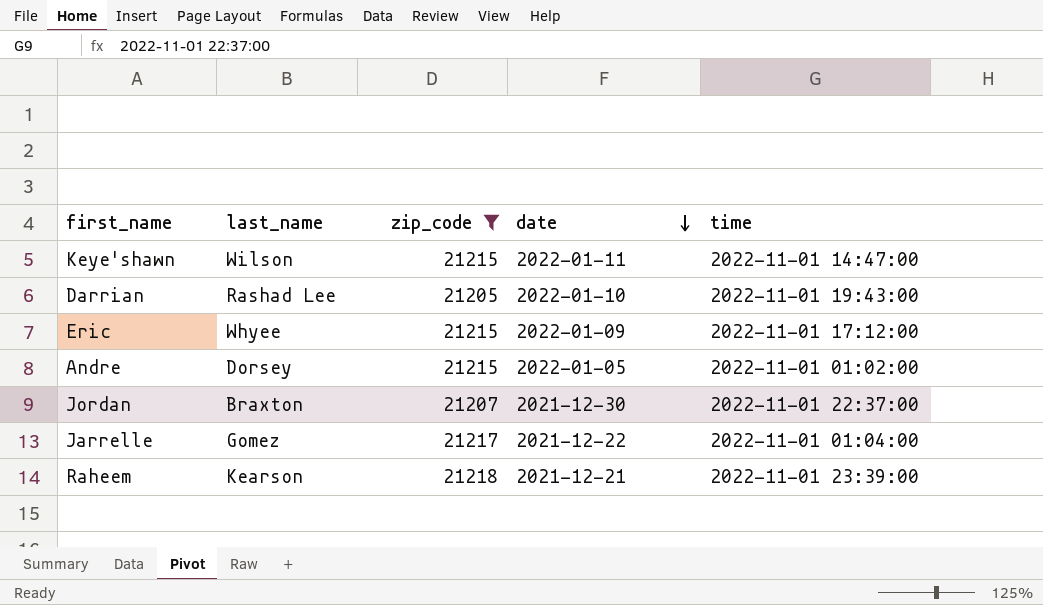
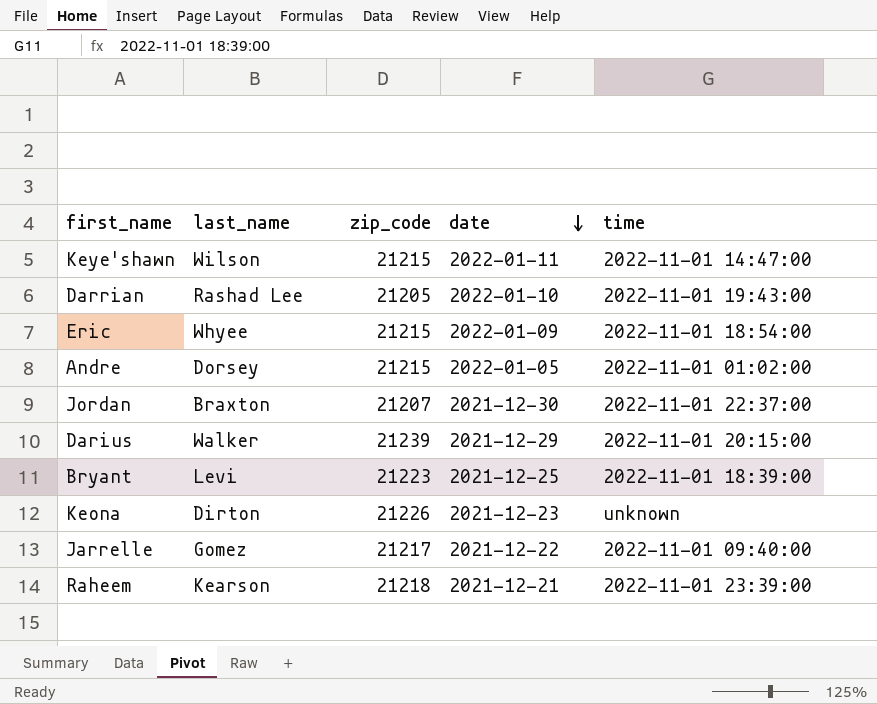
filter: zip_code <= 21218 -> none
Eric | time: 2022-11-01 17:12:00 -> 2022-11-01 18:54:00
Jarrelle | time: 2022-11-01 01:04:00 -> 2022-11-01 09:40:00

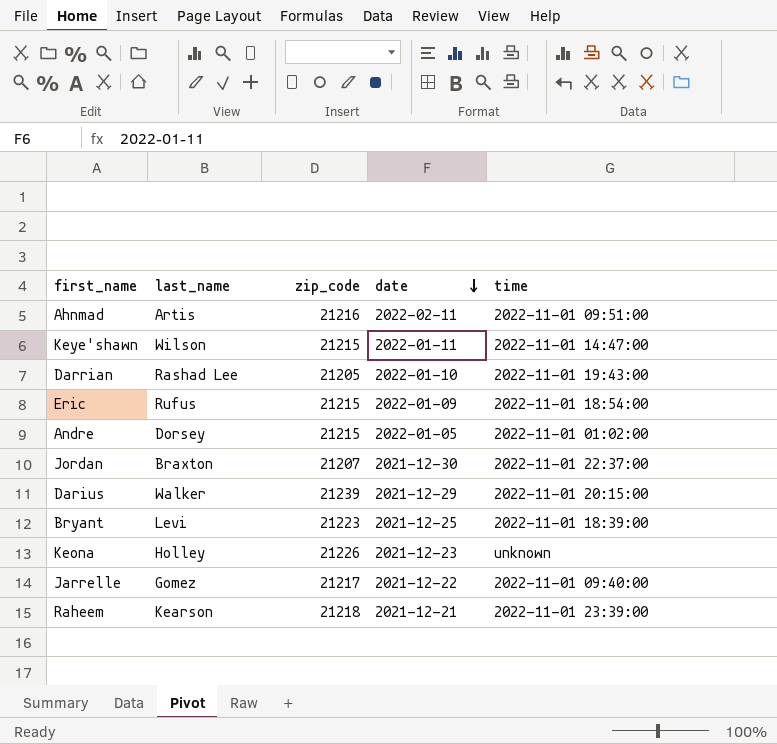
row Ahnmad: none -> Artis | 21216 | 2022-02-11 | 2022-11-01 09:51:00
Eric | last_name: Whyee -> Rufus
Keona | last_name: Dirton -> Holley

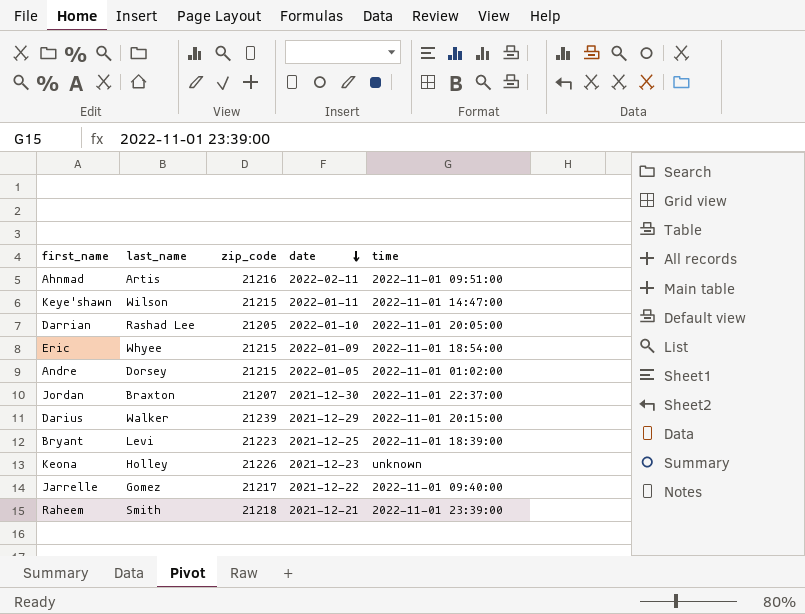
Darrian | time: 2022-11-01 19:43:00 -> 2022-11-01 20:05:00
Eric | last_name: Rufus -> Whyee
Raheem | last_name: Kearson -> Smith

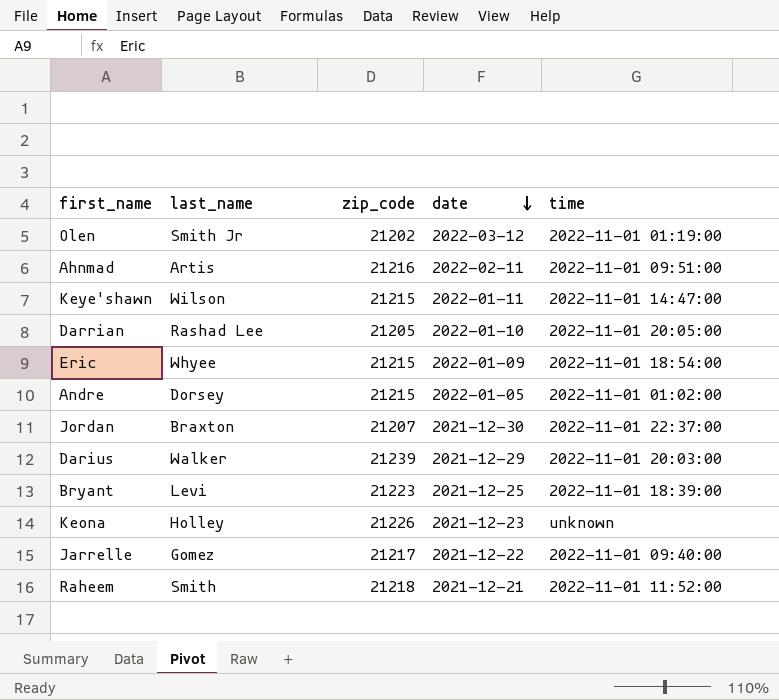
row Olen: none -> Smith Jr | 21202 | 2022-03-12 | 2022-11-01 01:19:00
Darius | time: 2022-11-01 20:15:00 -> 2022-11-01 20:03:00
Raheem | time: 2022-11-01 23:39:00 -> 2022-11-01 11:52:00

